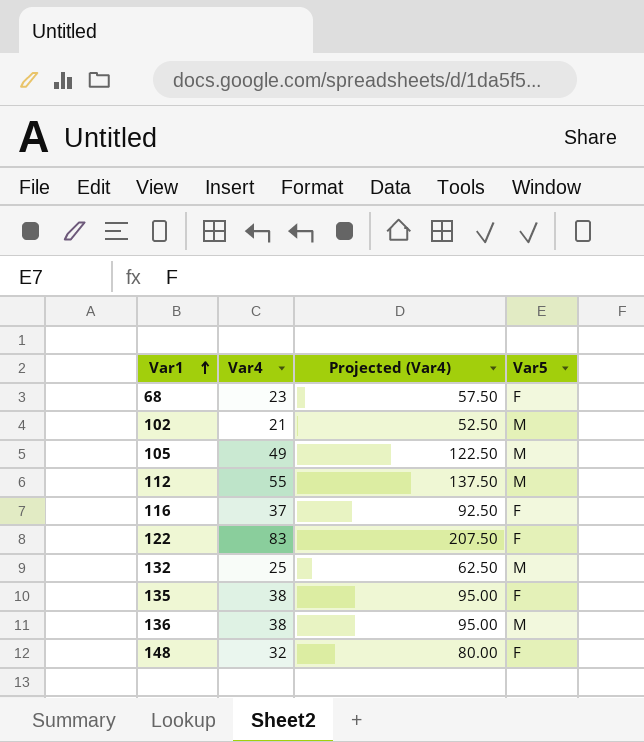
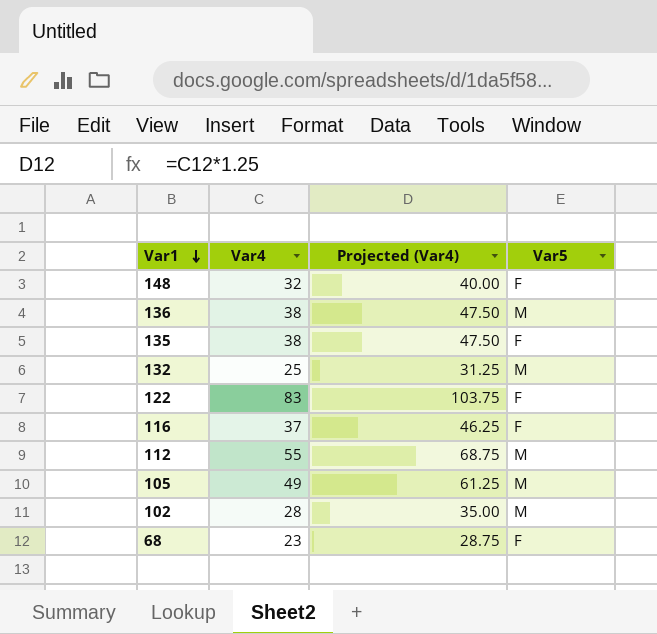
row order: Var1 ascending -> Var1 descending
column Projected (Var4) | formula: [Var4] * 2.5 -> [Var4] * 1.25
102 | Var4: 21 -> 28

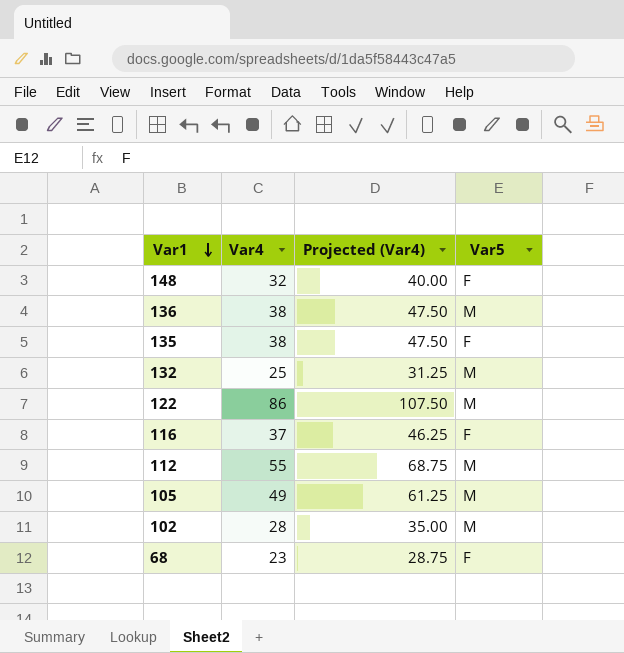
122 | Var4: 83 -> 86
122 | Projected (Var4): 103.75 -> 107.50
122 | Var5: F -> M

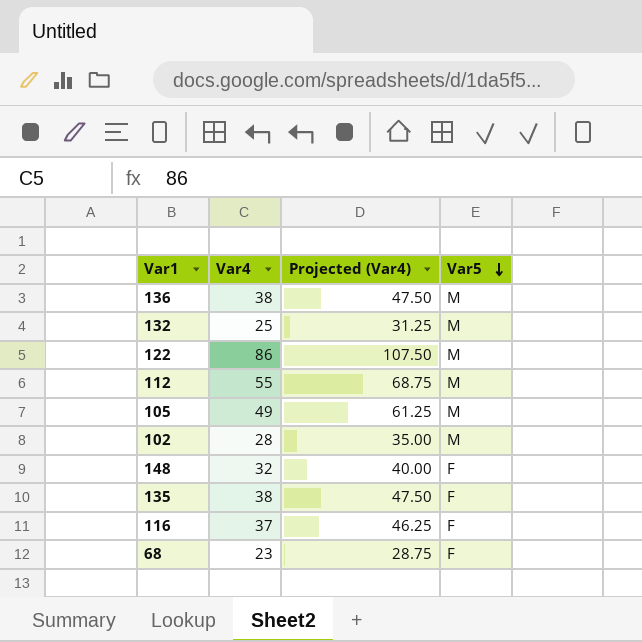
row order: Var1 descending -> Var5 descending

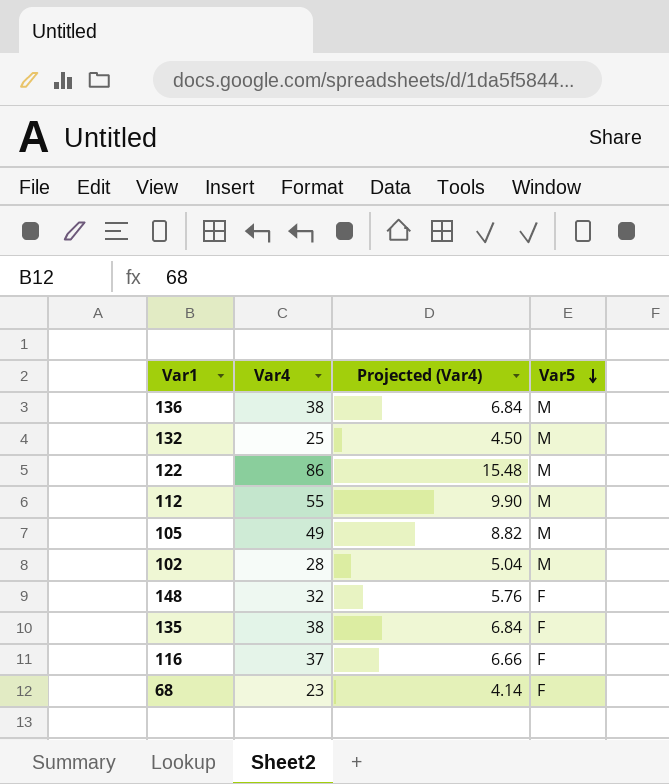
column Projected (Var4) | formula: [Var4] * 1.25 -> [Var4] * 0.18

